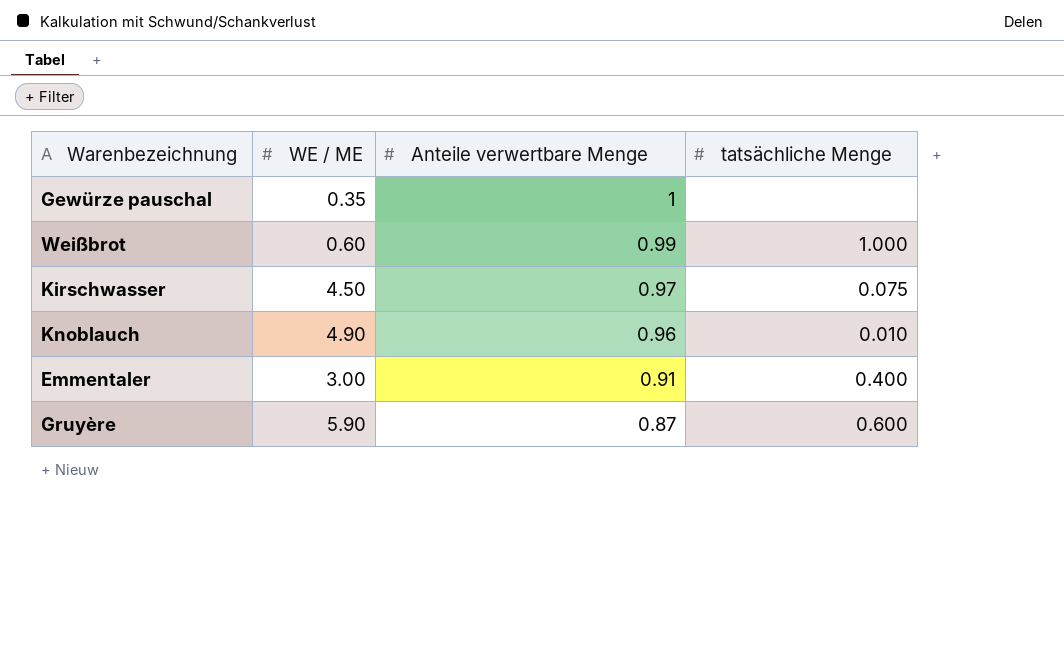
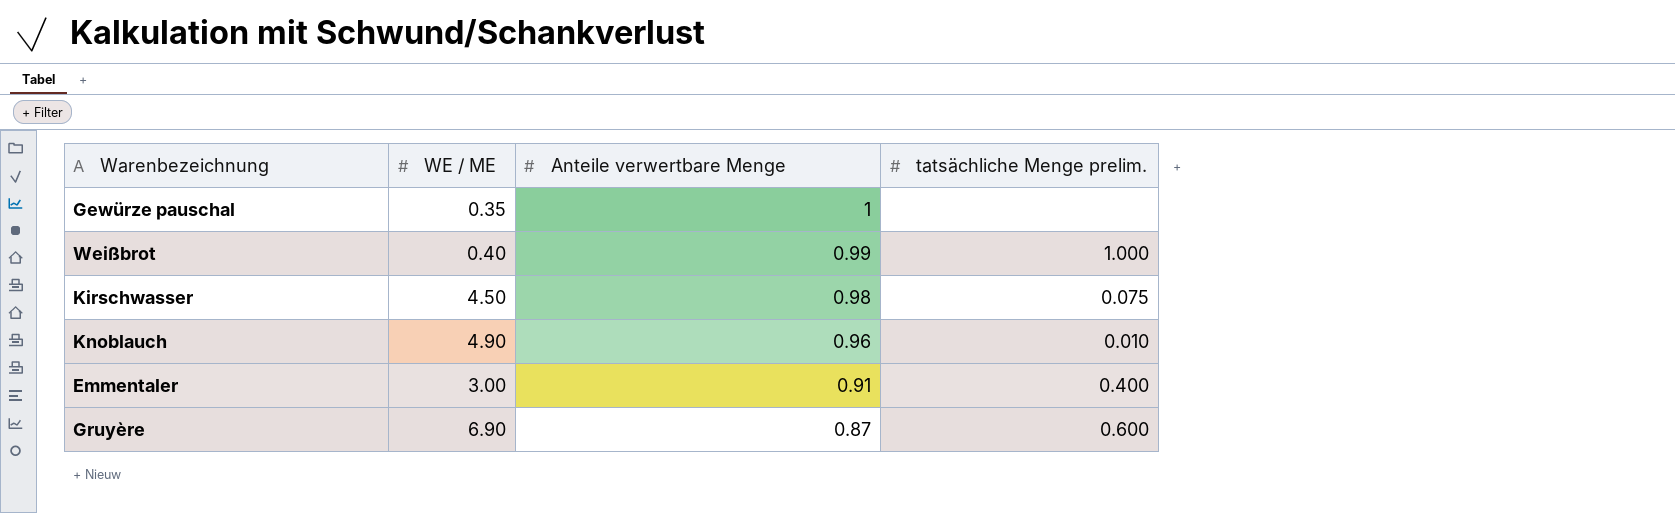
column name: tatsächliche Menge -> tatsächliche Menge prelim.
Weißbrot | WE / ME: 0.60 -> 0.40
Kirschwasser | Anteile verwertbare Menge: 0.97 -> 0.98
Gruyère | WE / ME: 5.90 -> 6.90

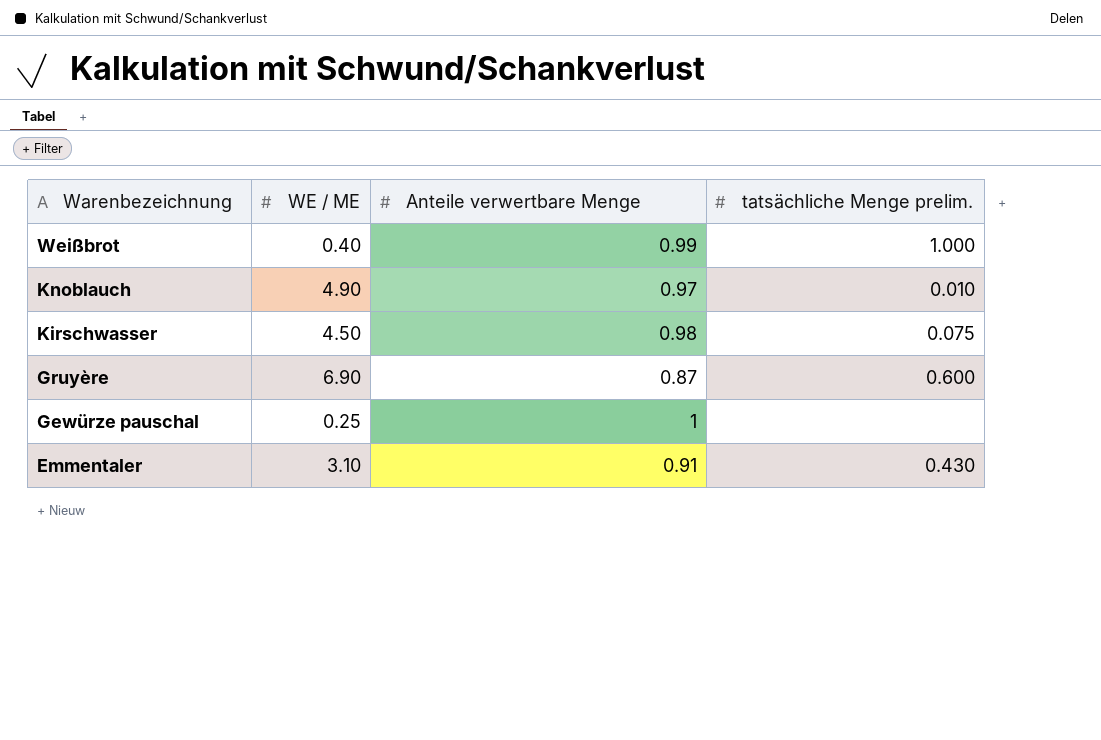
row order: Anteile verwertbare Menge descending -> Warenbezeichnung descending
Knoblauch | Anteile verwertbare Menge: 0.96 -> 0.97
Gewürze pauschal | WE / ME: 0.35 -> 0.25
Emmentaler | WE / ME: 3.00 -> 3.10
Emmentaler | tatsächliche Menge prelim.: 0.400 -> 0.430

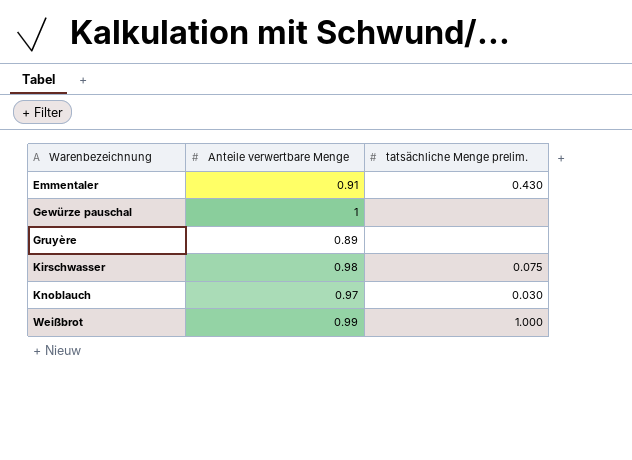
row order: Warenbezeichnung descending -> Warenbezeichnung ascending
column WE / ME | position: 2 -> none
Gruyère | Anteile verwertbare Menge: 0.87 -> 0.89
Gruyère | tatsächliche Menge prelim.: 0.600 -> none
Knoblauch | tatsächliche Menge prelim.: 0.010 -> 0.030

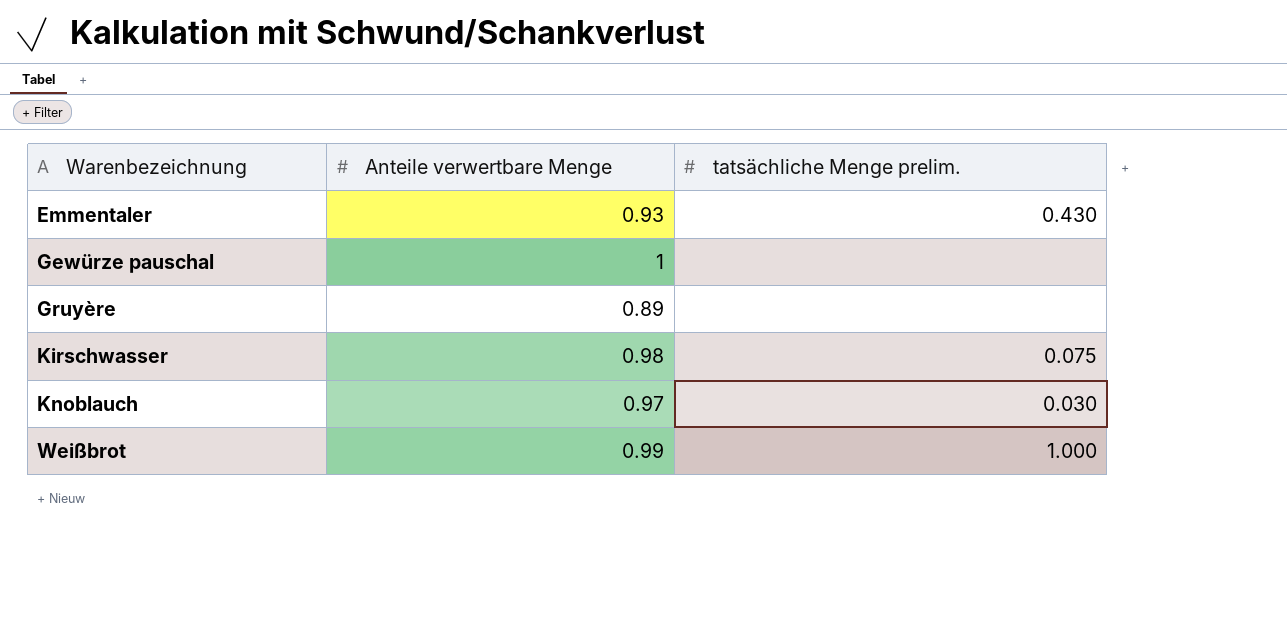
Emmentaler | Anteile verwertbare Menge: 0.91 -> 0.93

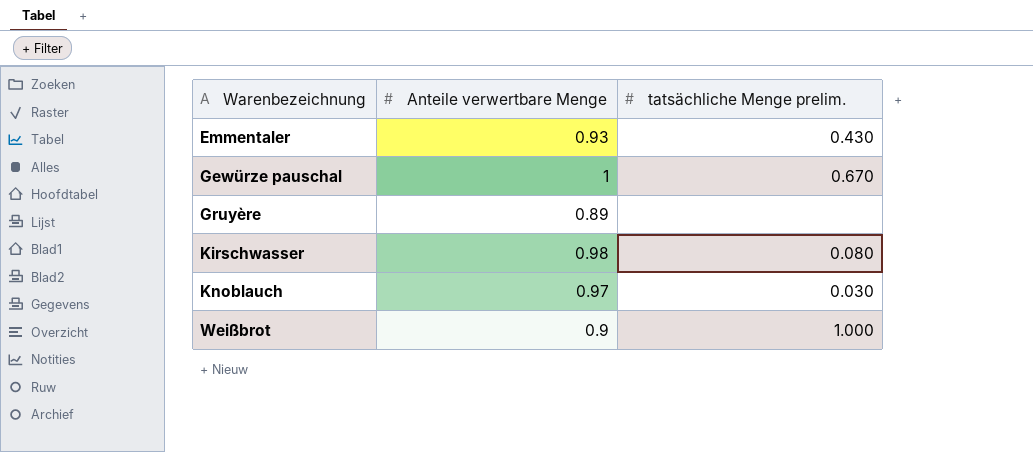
Gewürze pauschal | tatsächliche Menge prelim.: none -> 0.670
Kirschwasser | tatsächliche Menge prelim.: 0.075 -> 0.080
Weißbrot | Anteile verwertbare Menge: 0.99 -> 0.9

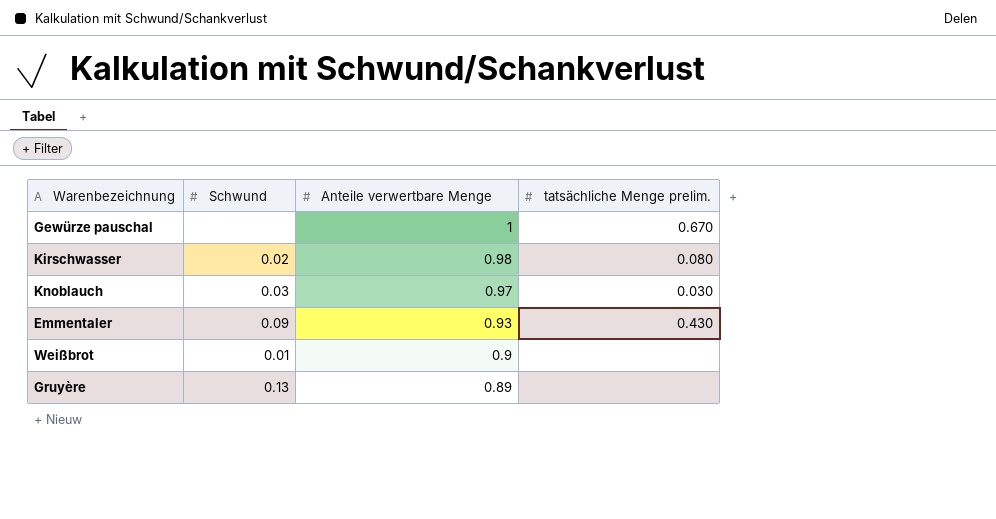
row order: Warenbezeichnung ascending -> Anteile verwertbare Menge descending
column Schwund | position: none -> 2
Weißbrot | tatsächliche Menge prelim.: 1.000 -> none

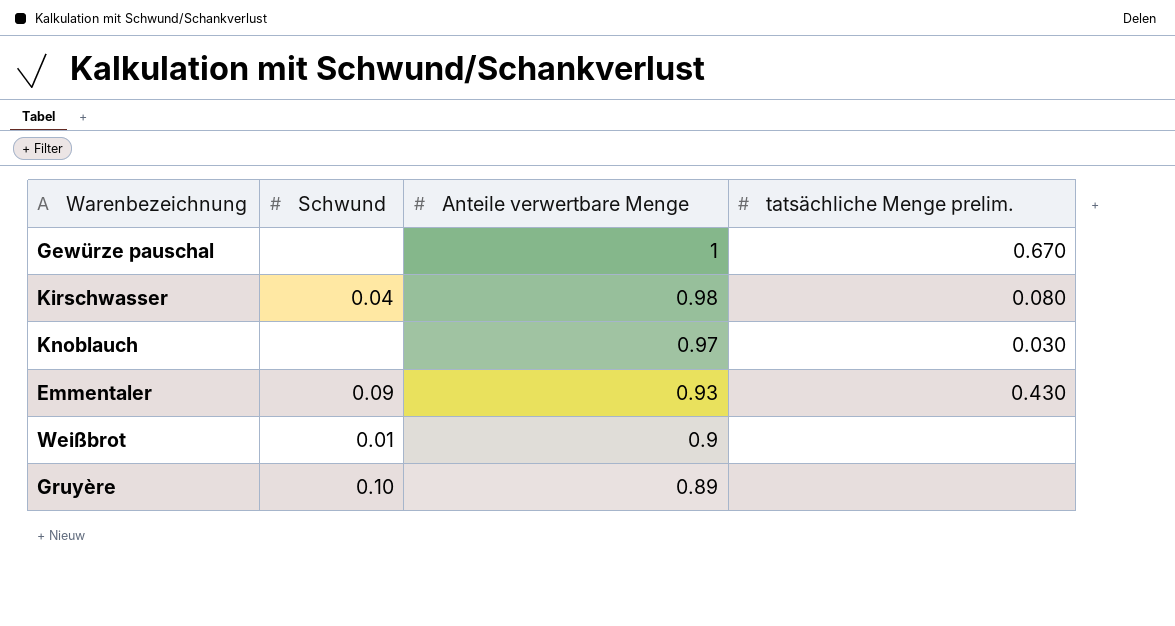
Kirschwasser | Schwund: 0.02 -> 0.04
Knoblauch | Schwund: 0.03 -> none
Gruyère | Schwund: 0.13 -> 0.10

